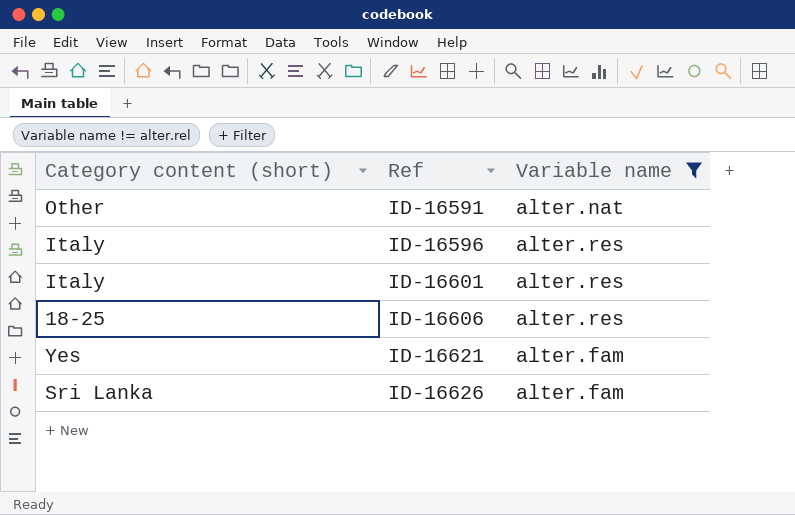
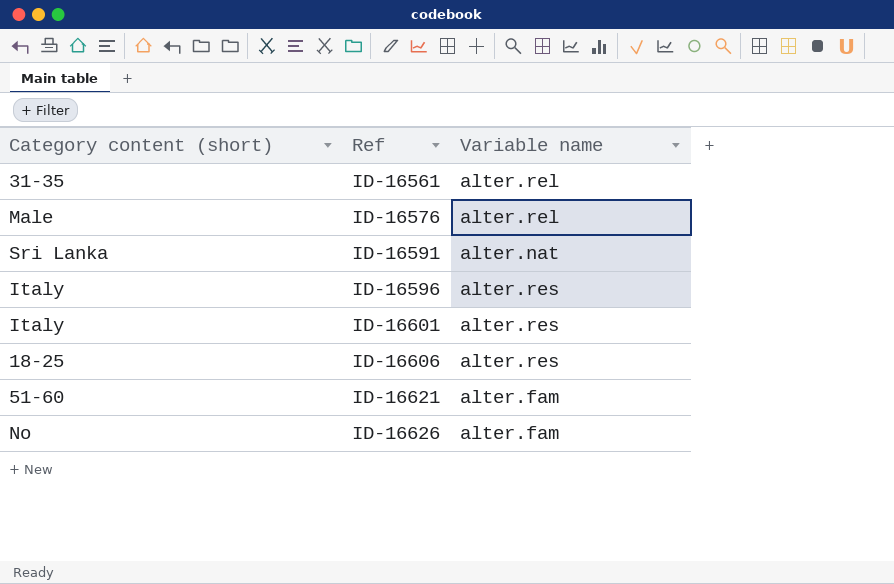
filter: Variable name != alter.rel -> none
ID-16591 | Category content (short): Other -> Sri Lanka
ID-16621 | Category content (short): Yes -> 51-60
ID-16626 | Category content (short): Sri Lanka -> No

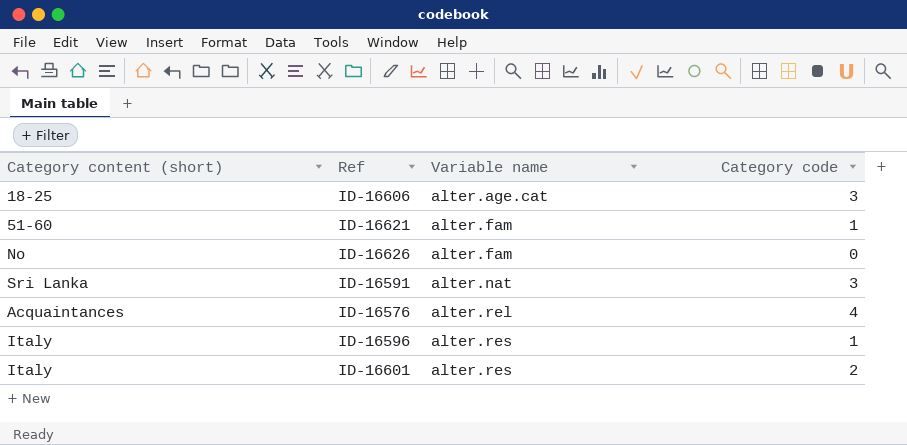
row order: Ref ascending -> Variable name ascending
column Category code | position: none -> 4
row ID-16561: 31-35 | alter.rel -> none
ID-16606 | Variable name: alter.res -> alter.age.cat
ID-16576 | Category content (short): Male -> Acquaintances

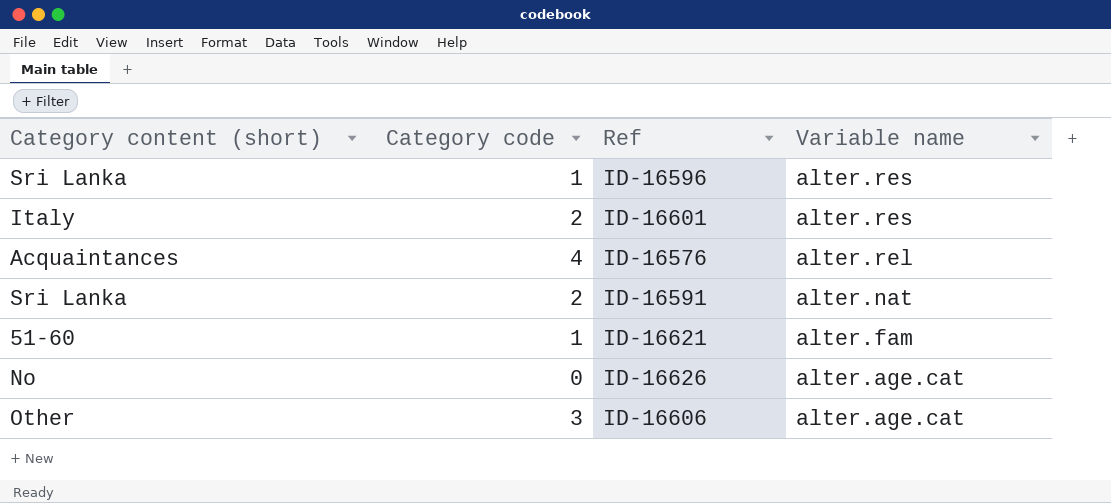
row order: Variable name ascending -> Variable name descending
column Category code | position: 4 -> 2
ID-16596 | Category content (short): Italy -> Sri Lanka
ID-16591 | Category code: 3 -> 2
ID-16626 | Variable name: alter.fam -> alter.age.cat
ID-16606 | Category content (short): 18-25 -> Other

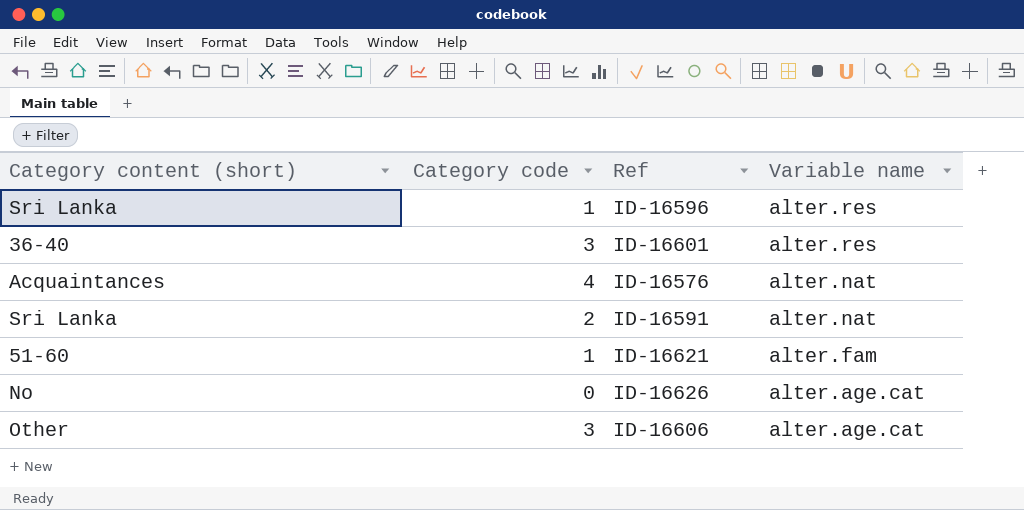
ID-16601 | Category content (short): Italy -> 36-40
ID-16601 | Category code: 2 -> 3
ID-16576 | Variable name: alter.rel -> alter.nat

